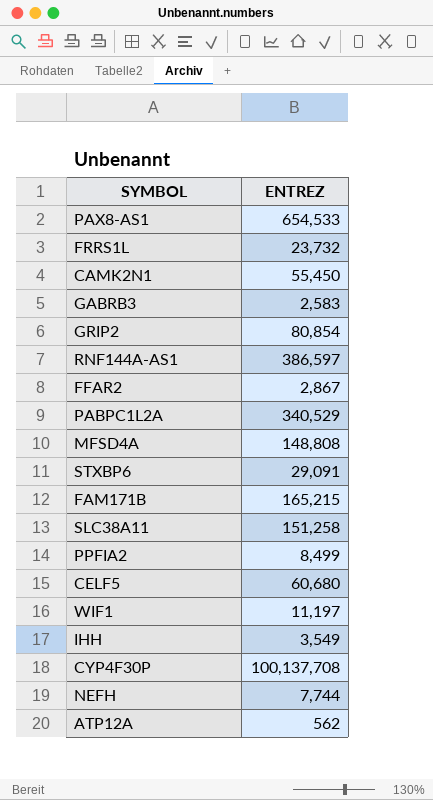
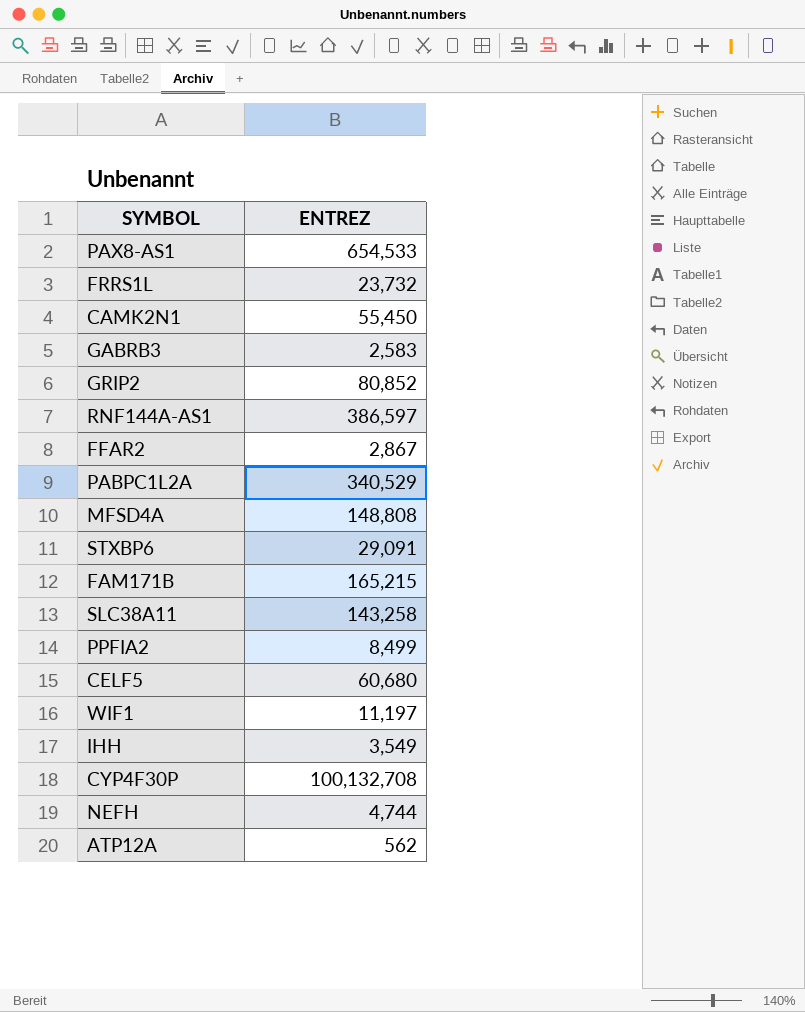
GRIP2 | ENTREZ: 80,854 -> 80,852
SLC38A11 | ENTREZ: 151,258 -> 143,258
CYP4F30P | ENTREZ: 100,137,708 -> 100,132,708
NEFH | ENTREZ: 7,744 -> 4,744

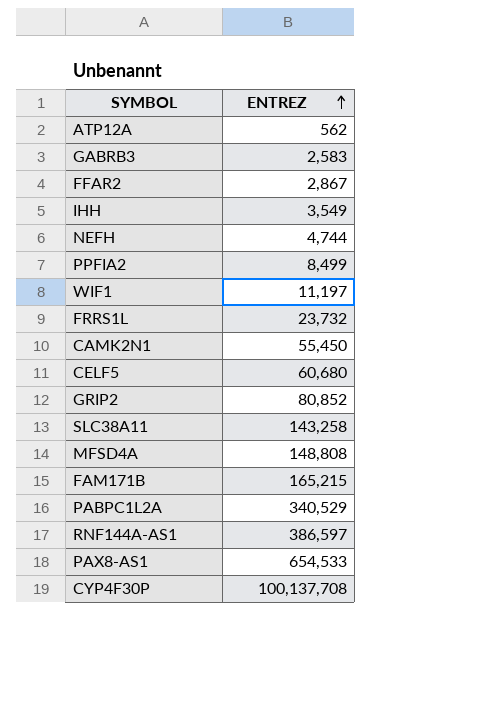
row order: none -> ENTREZ ascending
row STXBP6: 29,091 -> none
CYP4F30P | ENTREZ: 100,132,708 -> 100,137,708

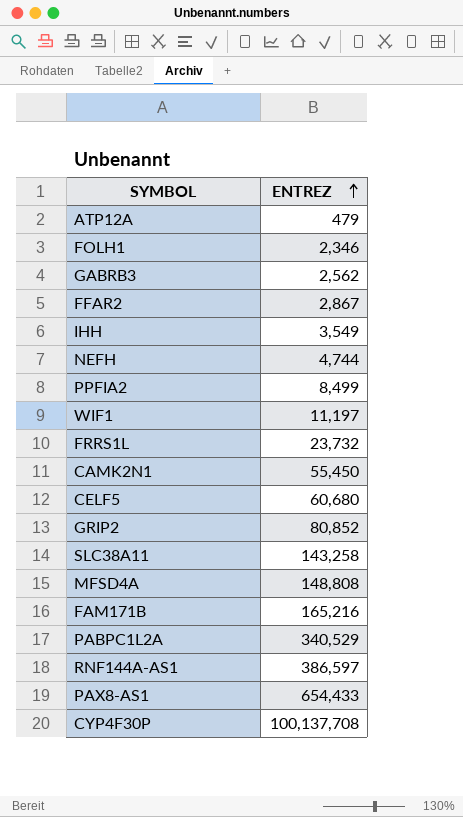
ATP12A | ENTREZ: 562 -> 479
row FOLH1: none -> 2,346
GABRB3 | ENTREZ: 2,583 -> 2,562
FAM171B | ENTREZ: 165,215 -> 165,216
PAX8-AS1 | ENTREZ: 654,533 -> 654,433

